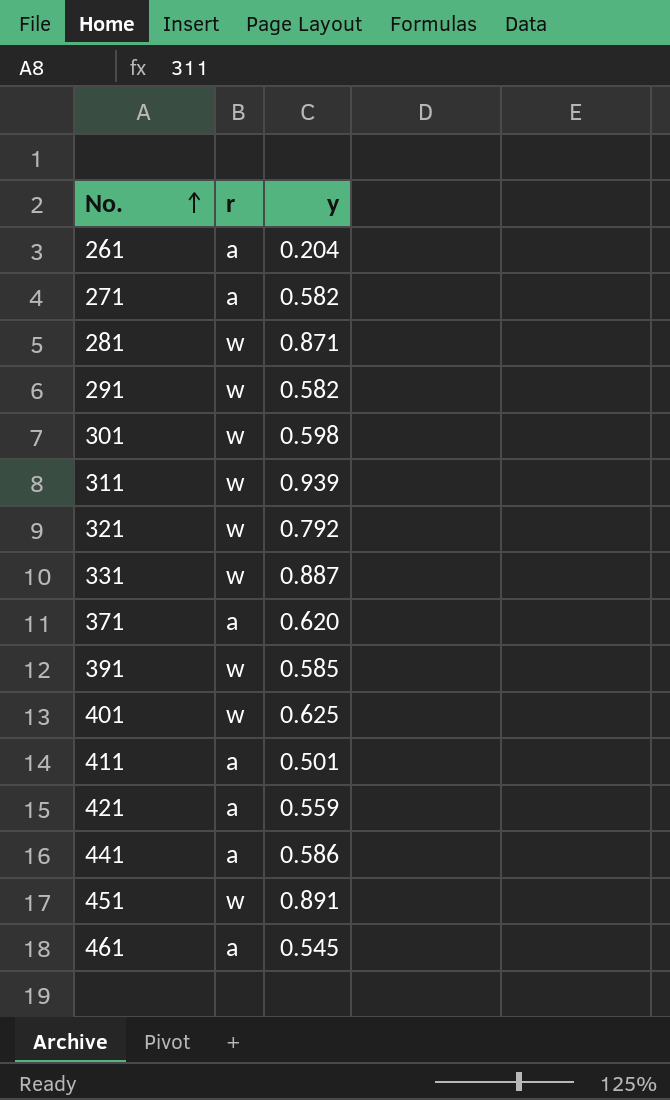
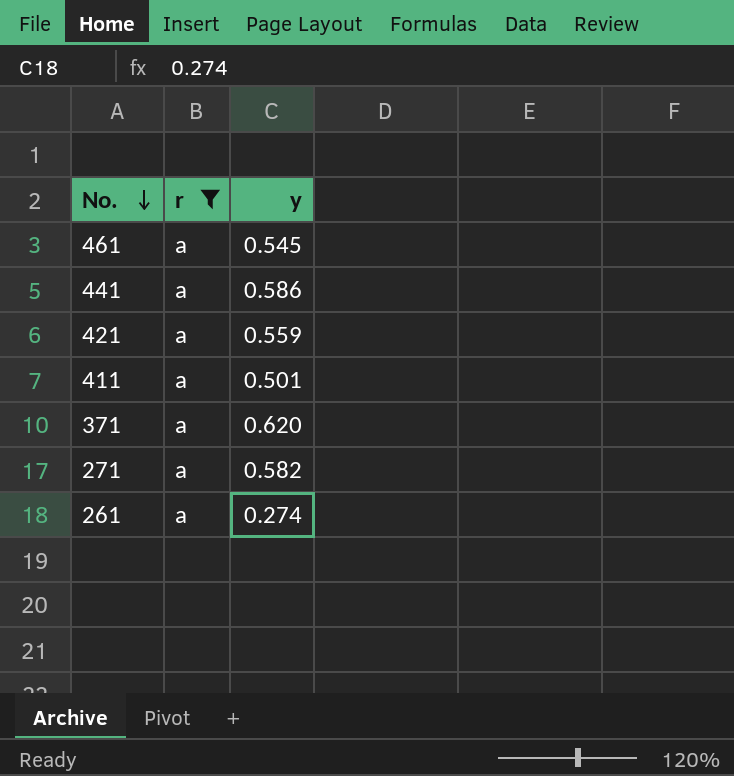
filter: none -> r = a
row order: No. ascending -> No. descending
261 | y: 0.204 -> 0.274

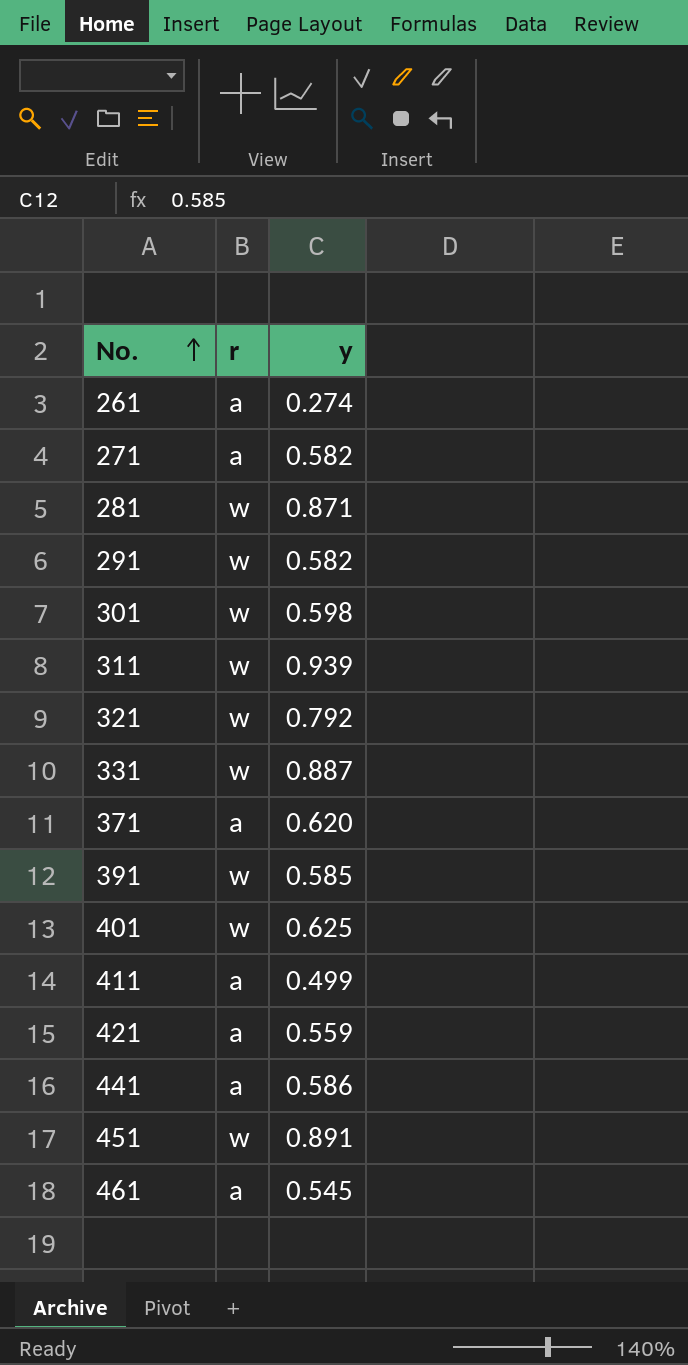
filter: r = a -> none
row order: No. descending -> No. ascending
411 | y: 0.501 -> 0.499

